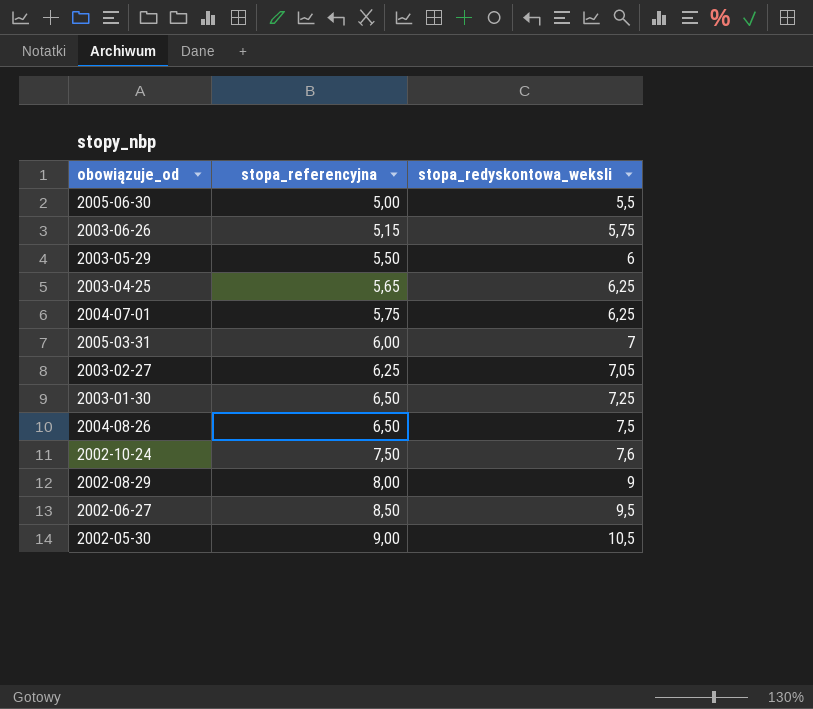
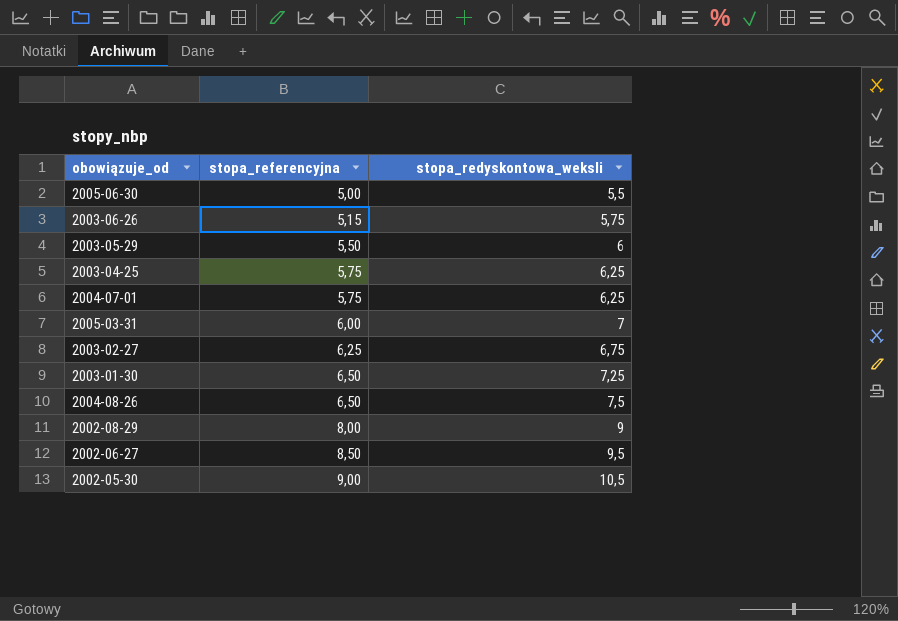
row 2002-10-24: 7,50 | 7,6 -> none
2003-04-25 | stopa_referencyjna: 5,65 -> 5,75
2003-02-27 | stopa_redyskontowa_weksli: 7,05 -> 6,75

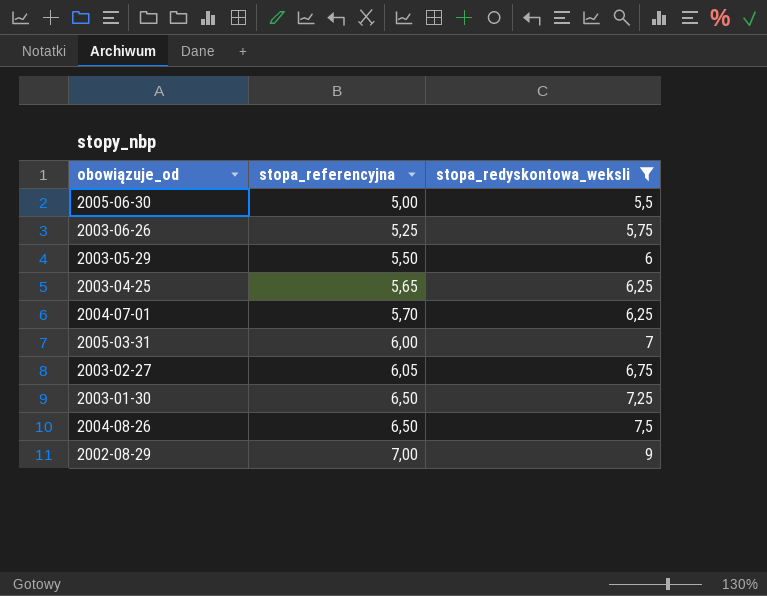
filter: none -> stopa_redyskontowa_weksli <= 9
2003-06-26 | stopa_referencyjna: 5,15 -> 5,25
2003-04-25 | stopa_referencyjna: 5,75 -> 5,65
2004-07-01 | stopa_referencyjna: 5,75 -> 5,70
2003-02-27 | stopa_referencyjna: 6,25 -> 6,05
2002-08-29 | stopa_referencyjna: 8,00 -> 7,00

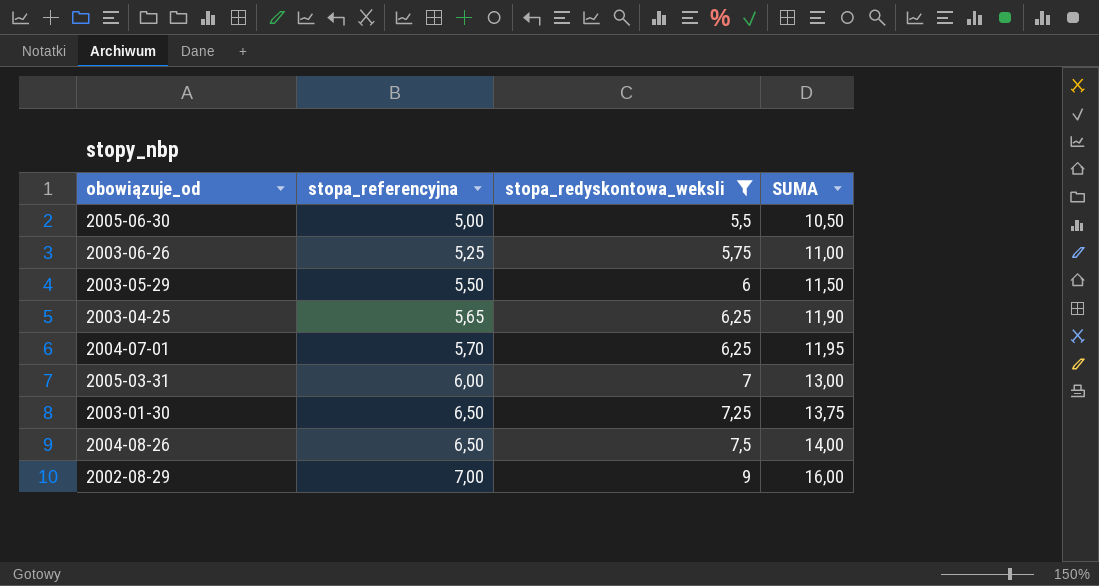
column SUMA | formula: none -> [stopa_referencyjna] + [stopa_redyskontowa_weksli]
row 2003-02-27: 6,05 | 6,75 -> none

